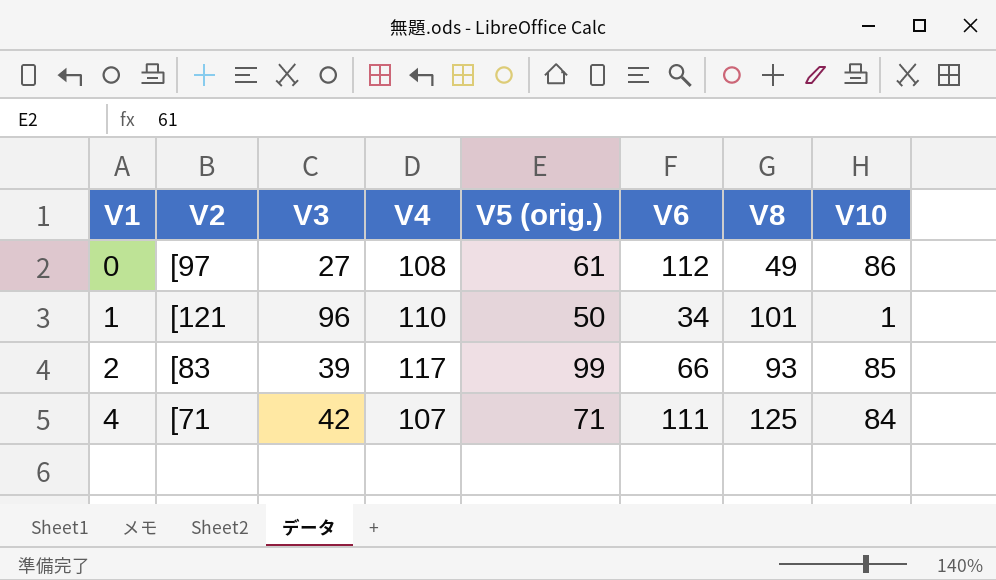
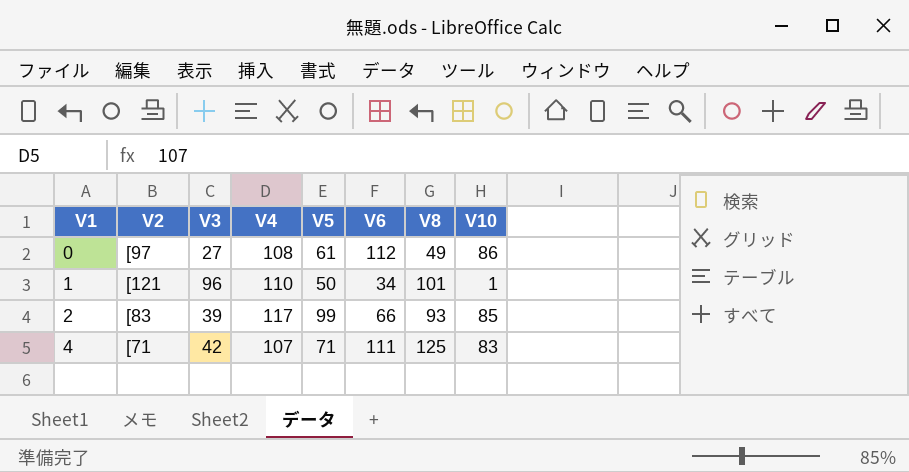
column name: V5 (orig.) -> V5
4 | V10: 84 -> 83

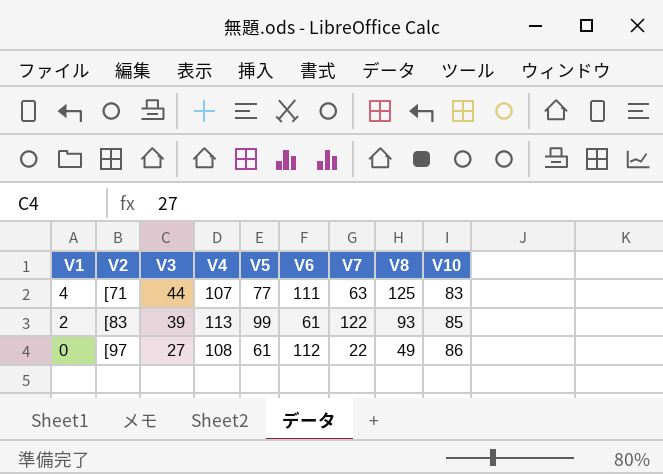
row order: V1 ascending -> V1 descending
column V7 | position: none -> 7
row 1: [121 | 96 | 110 | 50 | 34 | 101 | 1 -> none
4 | V3: 42 -> 44
4 | V5: 71 -> 77
2 | V4: 117 -> 113
2 | V6: 66 -> 61

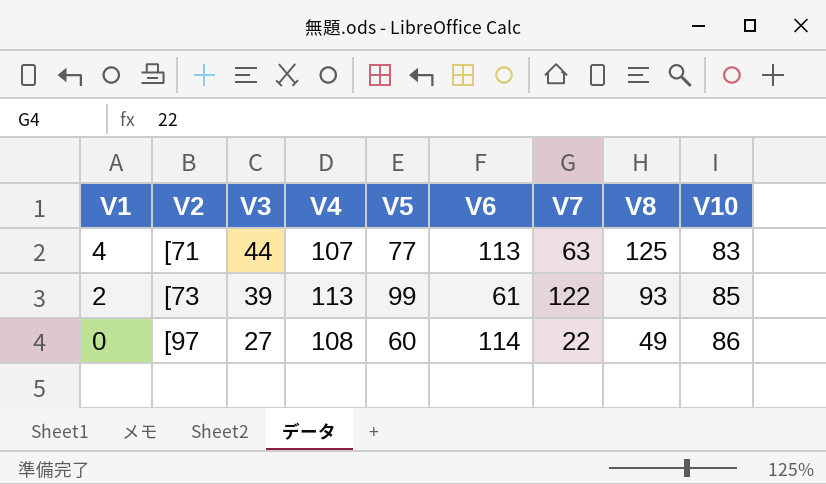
4 | V6: 111 -> 113
2 | V2: [83 -> [73
0 | V5: 61 -> 60
0 | V6: 112 -> 114

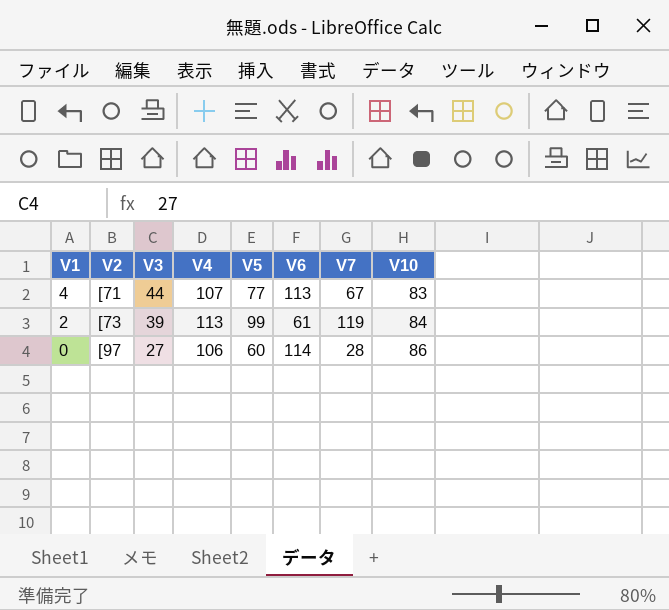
column V8 | position: 8 -> none
4 | V7: 63 -> 67
2 | V7: 122 -> 119
2 | V10: 85 -> 84
0 | V4: 108 -> 106
0 | V7: 22 -> 28

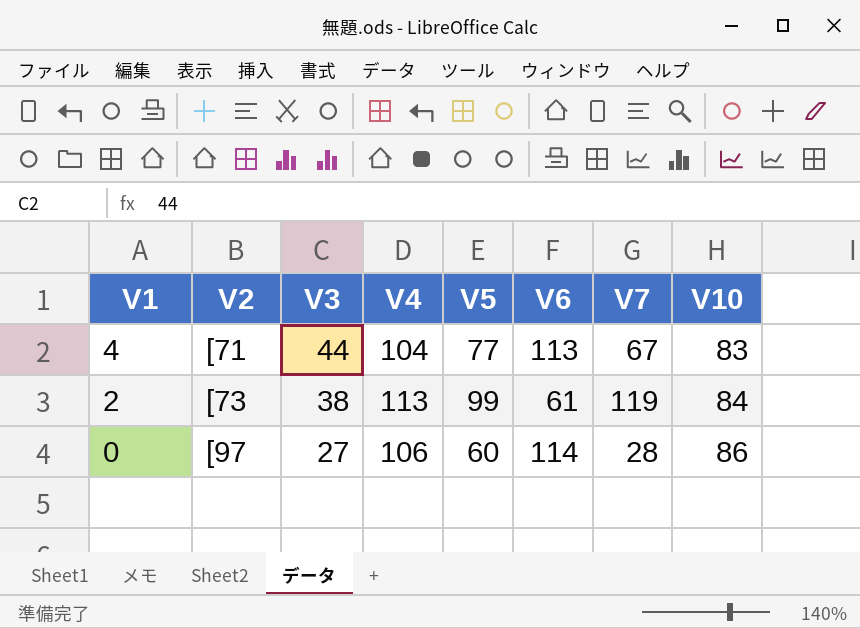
4 | V4: 107 -> 104
2 | V3: 39 -> 38

